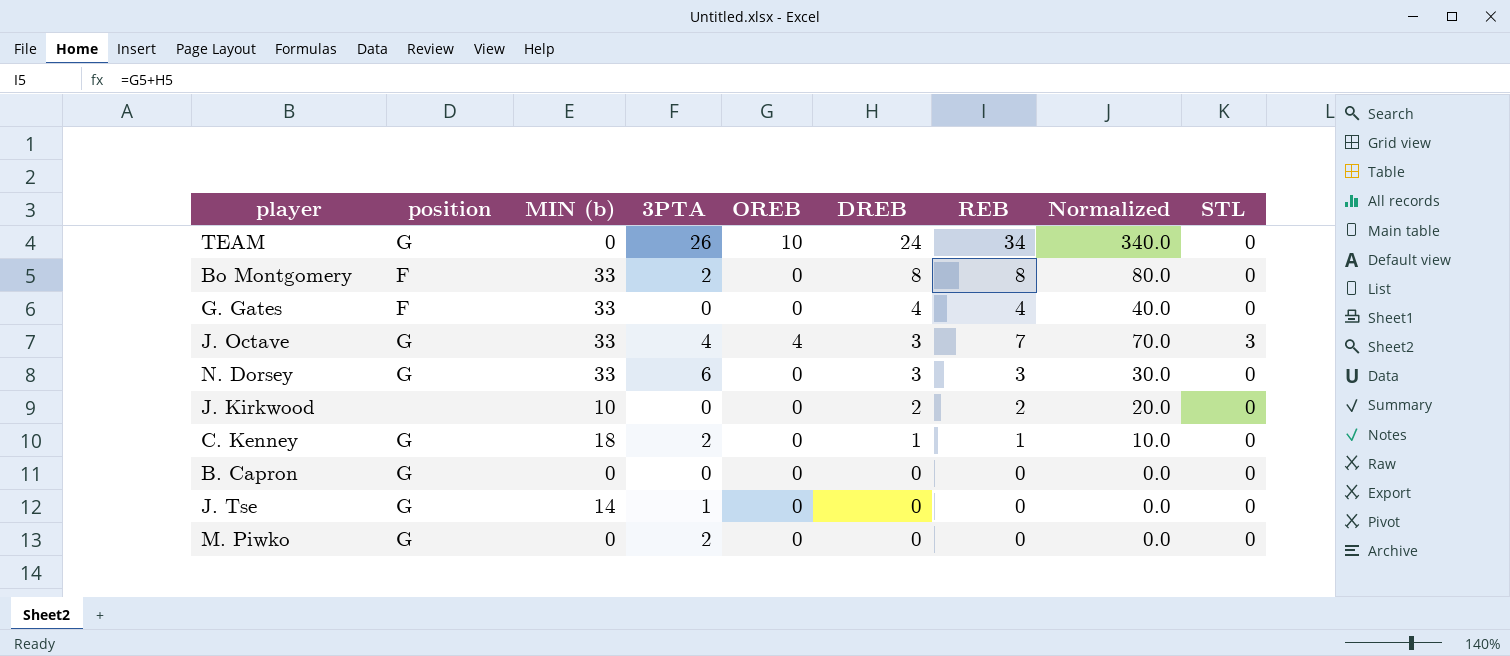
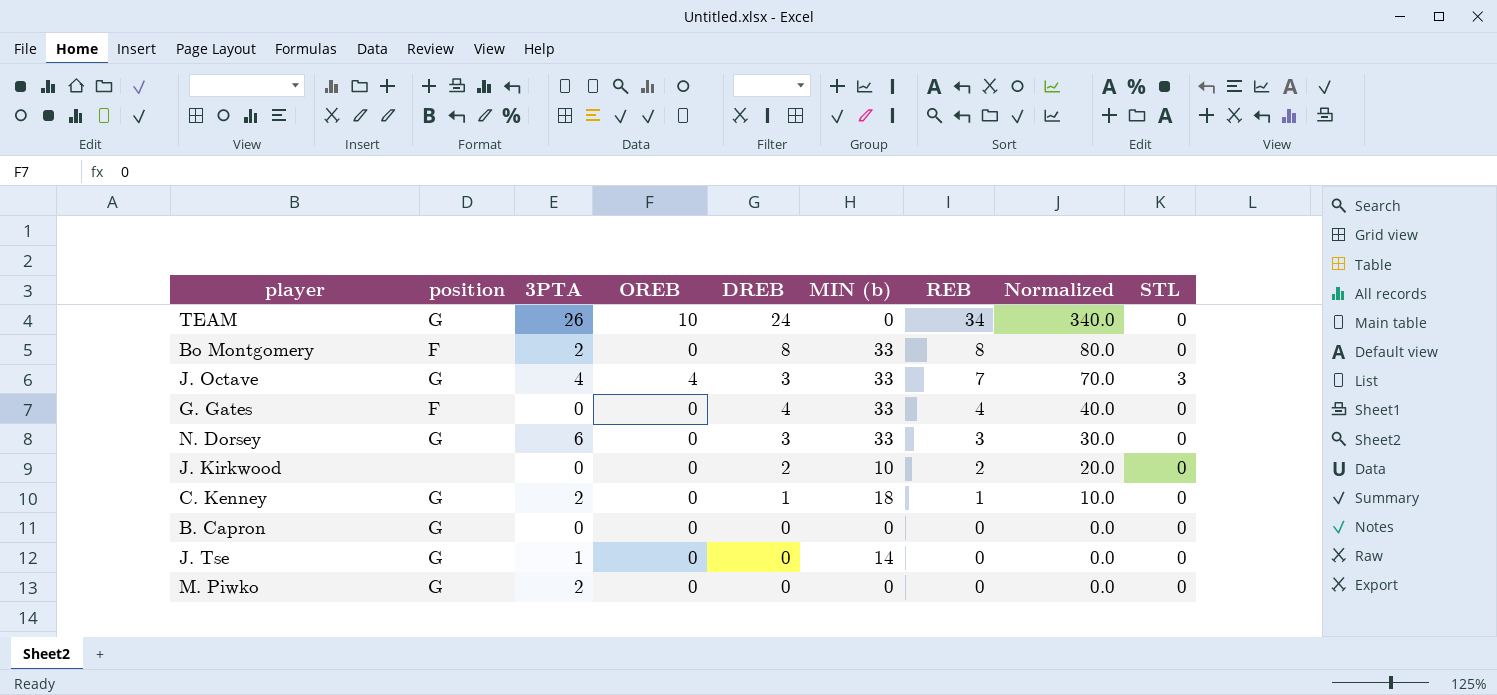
row order: DREB descending -> REB descending
column MIN (b) | position: 3 -> 6

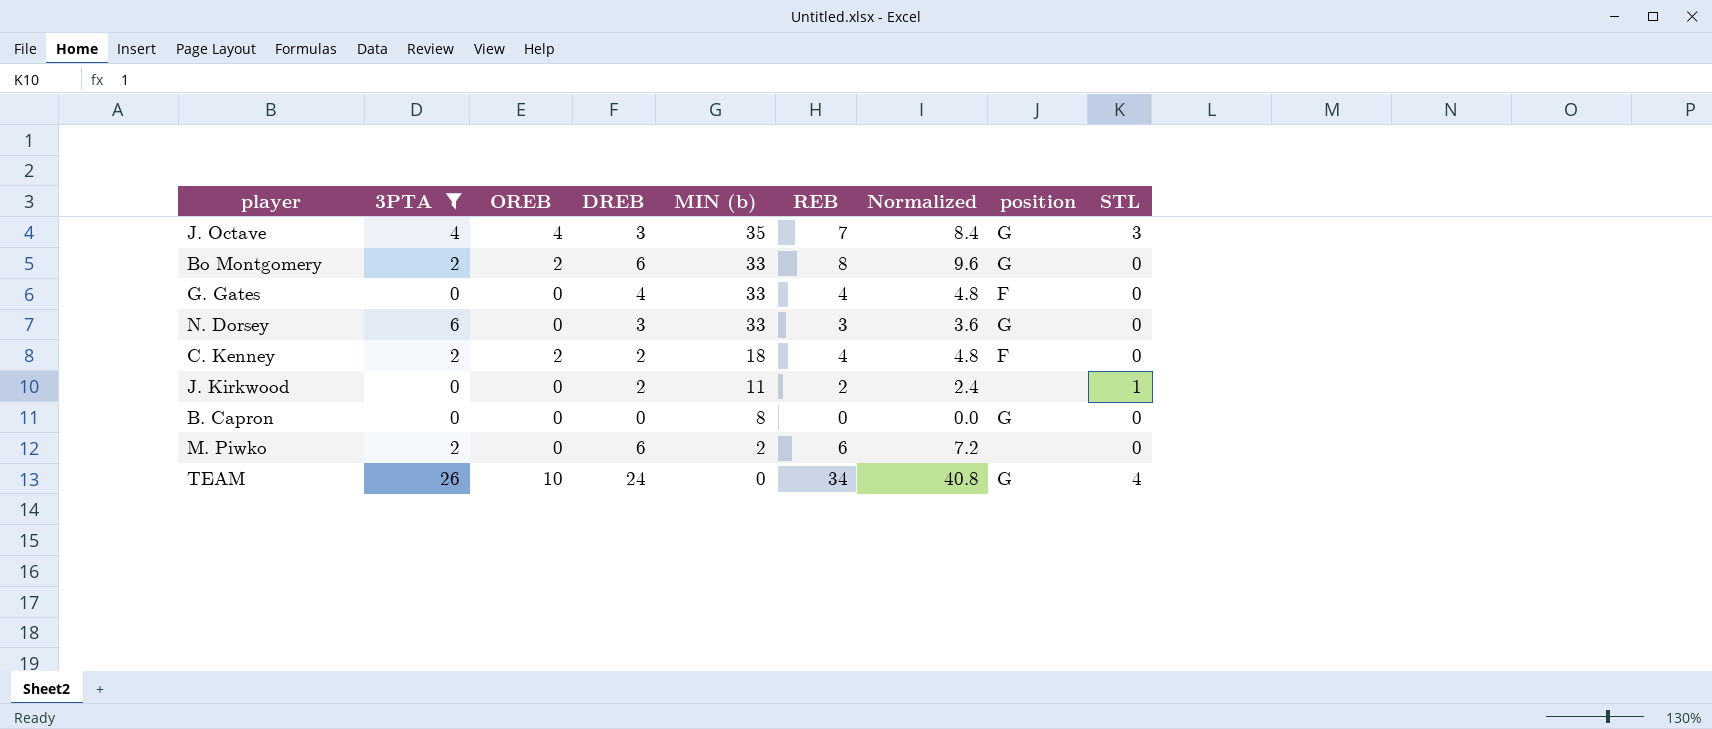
filter: none -> 3PTA != 1
row order: REB descending -> MIN (b) descending
column Normalized | formula: [REB] * 10 -> [REB] * 1.2
column position | position: 2 -> 8
J. Octave | MIN (b): 33 -> 35
Bo Montgomery | OREB: 0 -> 2
Bo Montgomery | DREB: 8 -> 6
Bo Montgomery | position: F -> G
C. Kenney | OREB: 0 -> 2
C. Kenney | DREB: 1 -> 2
C. Kenney | REB: 1 -> 4
C. Kenney | position: G -> F
J. Kirkwood | MIN (b): 10 -> 11
J. Kirkwood | STL: 0 -> 1
B. Capron | MIN (b): 0 -> 8
M. Piwko | DREB: 0 -> 6
M. Piwko | MIN (b): 0 -> 2
M. Piwko | REB: 0 -> 6
M. Piwko | position: G -> none
TEAM | STL: 0 -> 4

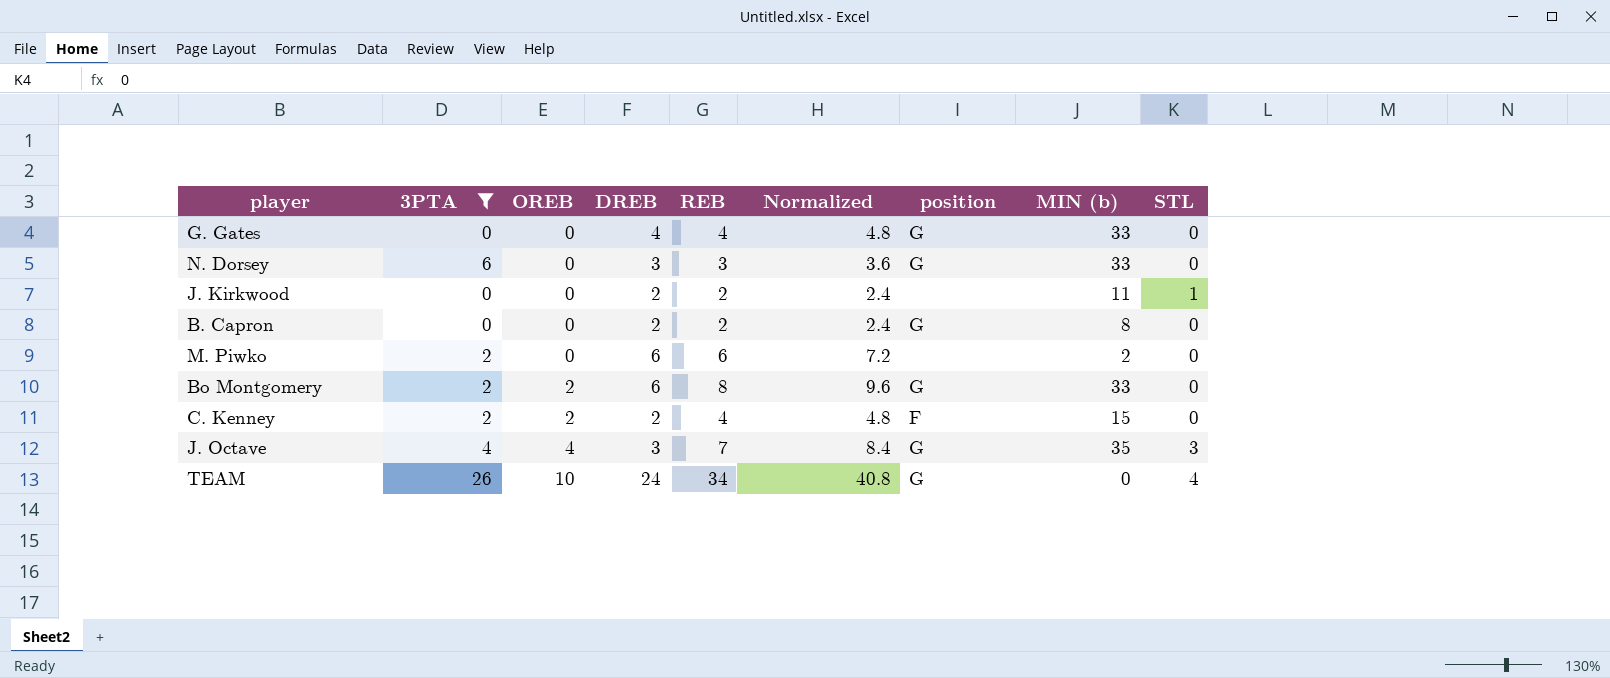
row order: MIN (b) descending -> OREB ascending
column MIN (b) | position: 5 -> 8
G. Gates | position: F -> G
B. Capron | DREB: 0 -> 2
B. Capron | REB: 0 -> 2
B. Capron | Normalized: 0.0 -> 2.4
C. Kenney | MIN (b): 18 -> 15

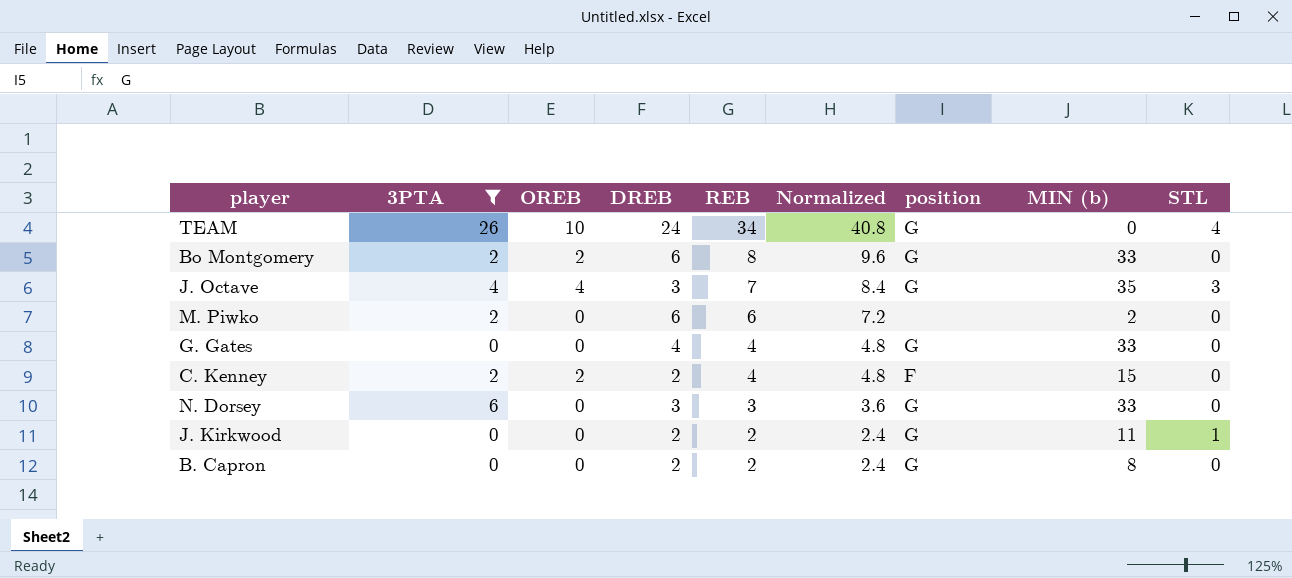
row order: OREB ascending -> REB descending
J. Kirkwood | position: none -> G

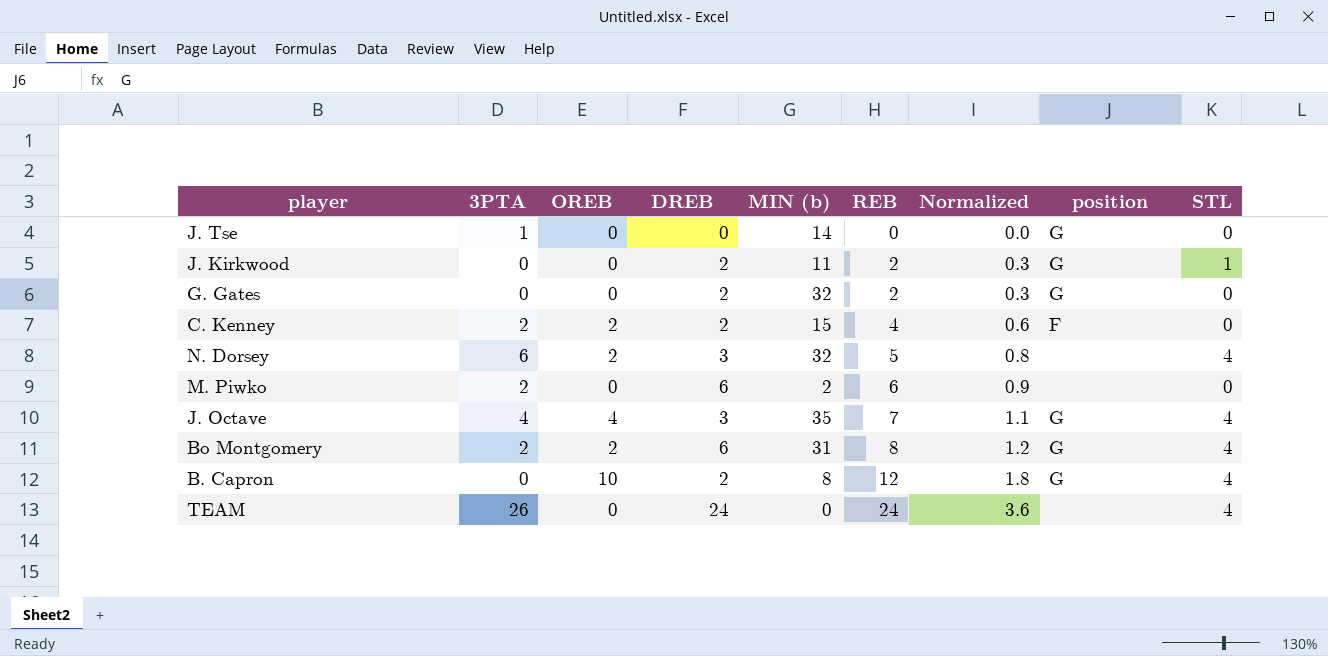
filter: 3PTA != 1 -> none
row order: REB descending -> REB ascending
column MIN (b) | position: 8 -> 5
column Normalized | formula: [REB] * 1.2 -> [REB] * 0.15
G. Gates | DREB: 4 -> 2
G. Gates | MIN (b): 33 -> 32
G. Gates | REB: 4 -> 2
N. Dorsey | OREB: 0 -> 2
N. Dorsey | MIN (b): 33 -> 32
N. Dorsey | REB: 3 -> 5
N. Dorsey | position: G -> none
N. Dorsey | STL: 0 -> 4
J. Octave | STL: 3 -> 4
Bo Montgomery | MIN (b): 33 -> 31
Bo Montgomery | STL: 0 -> 4
B. Capron | OREB: 0 -> 10
B. Capron | REB: 2 -> 12
B. Capron | STL: 0 -> 4
TEAM | OREB: 10 -> 0
TEAM | REB: 34 -> 24
TEAM | position: G -> none

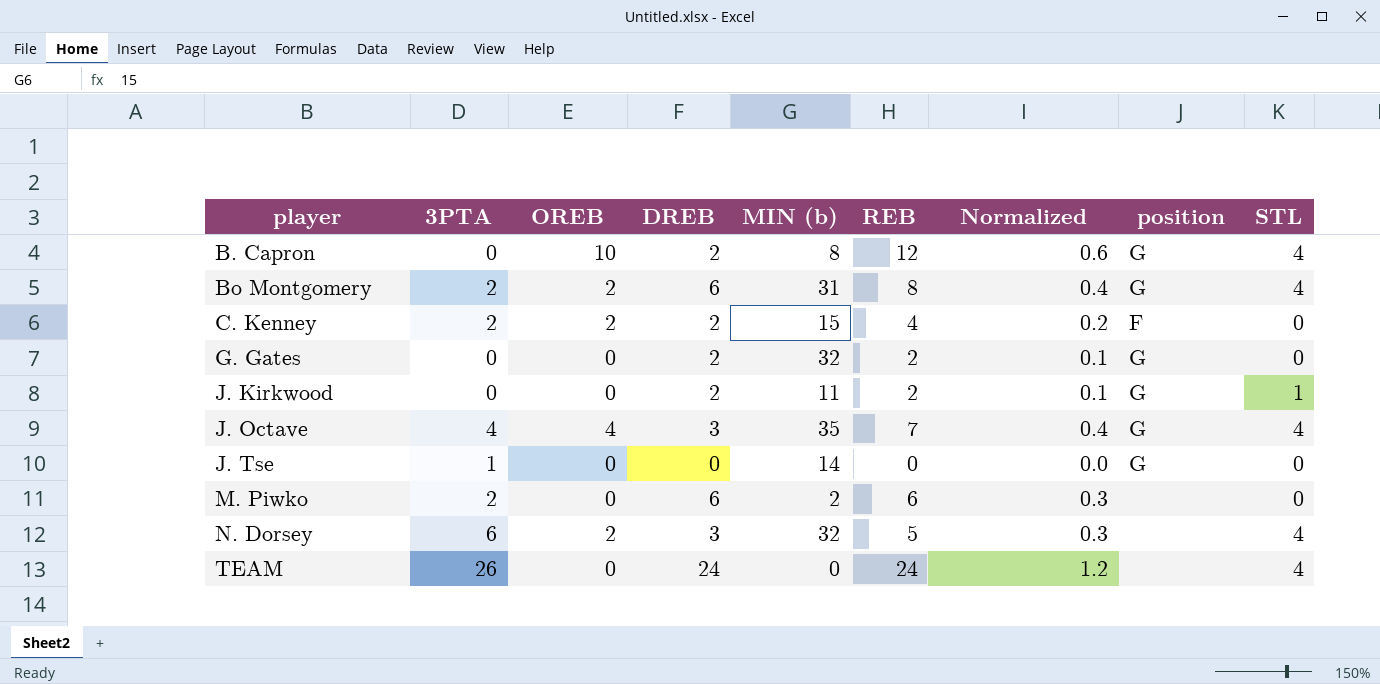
row order: REB ascending -> player ascending
column Normalized | formula: [REB] * 0.15 -> [REB] * 0.05

